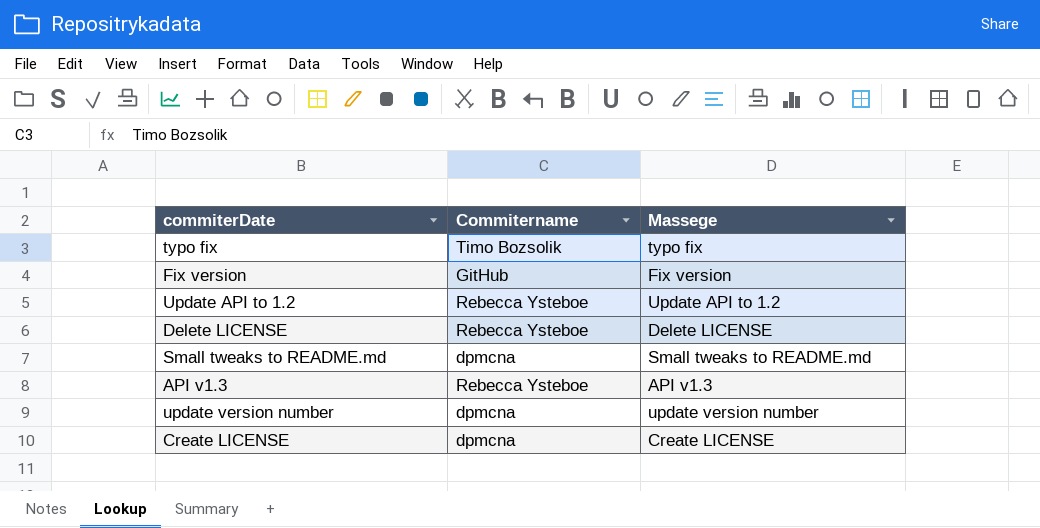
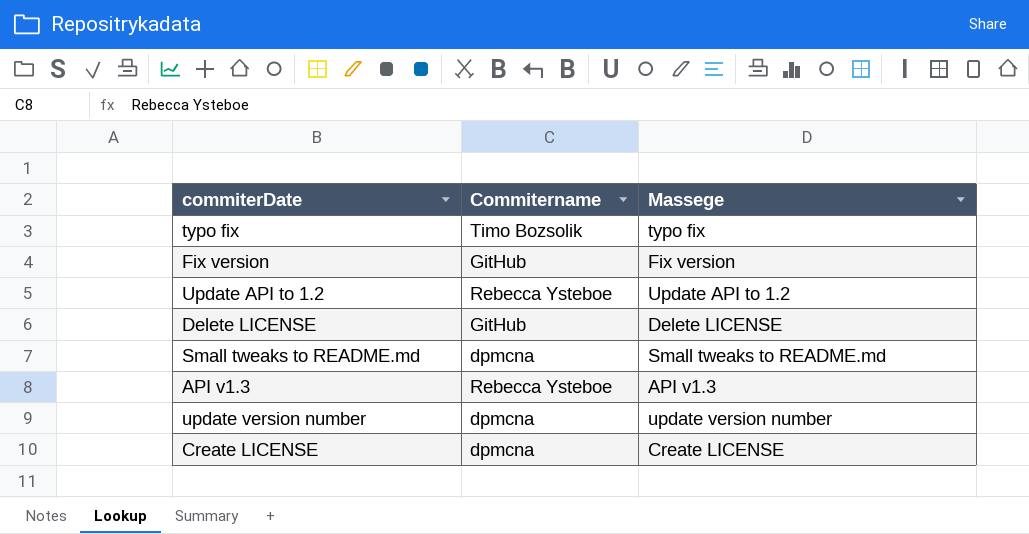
Delete LICENSE | Commitername: Rebecca Ysteboe -> GitHub

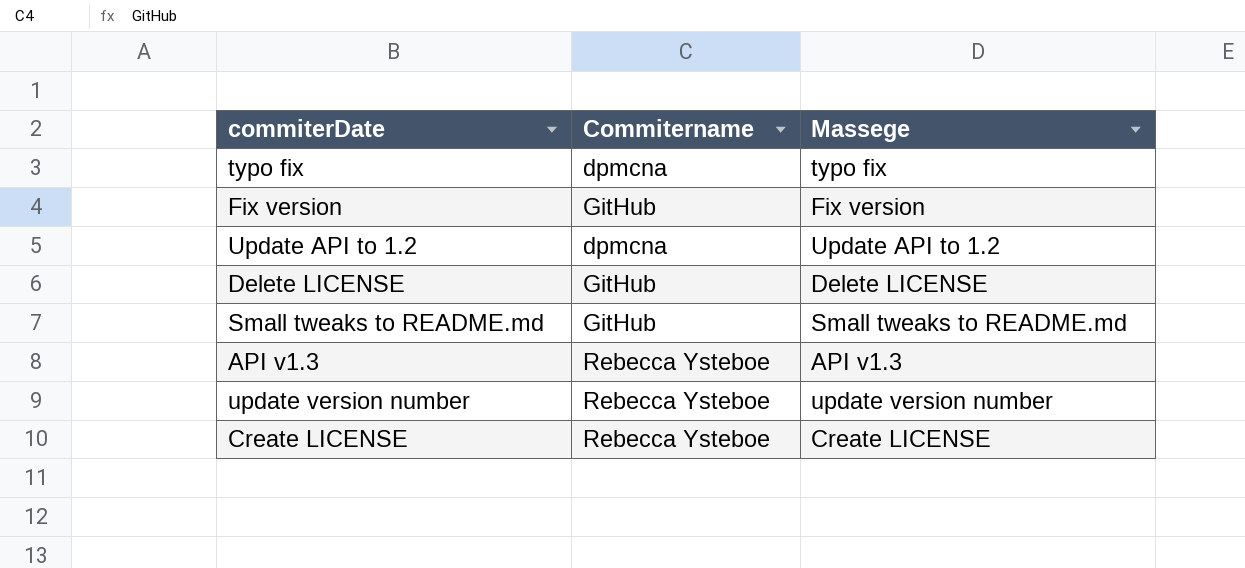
typo fix | Commitername: Timo Bozsolik -> dpmcna
Update API to 1.2 | Commitername: Rebecca Ysteboe -> dpmcna
Small tweaks to README.md | Commitername: dpmcna -> GitHub
update version number | Commitername: dpmcna -> Rebecca Ysteboe
Create LICENSE | Commitername: dpmcna -> Rebecca Ysteboe

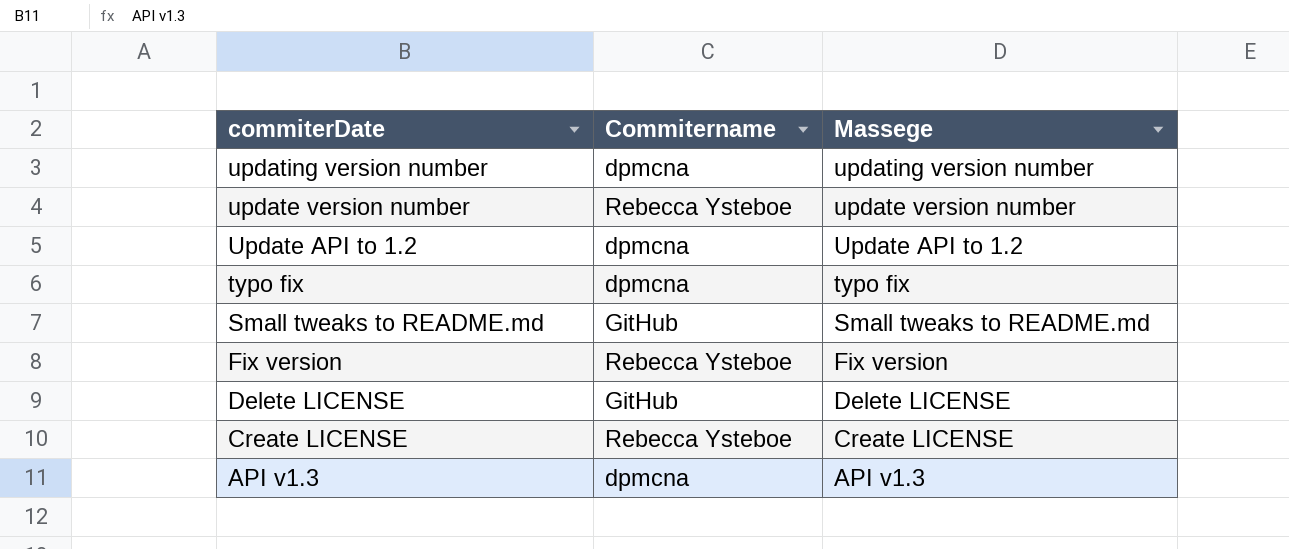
row order: none -> commiterDate descending
row updating version number: none -> dpmcna | updating version number
Fix version | Commitername: GitHub -> Rebecca Ysteboe
API v1.3 | Commitername: Rebecca Ysteboe -> dpmcna

